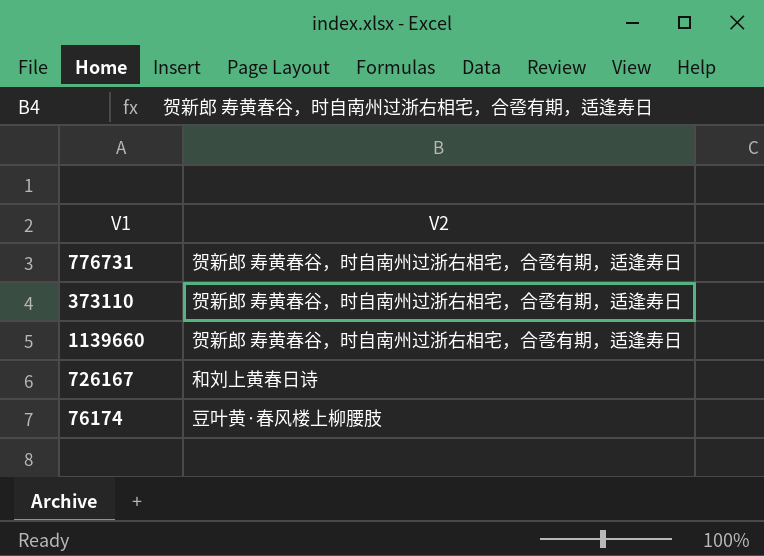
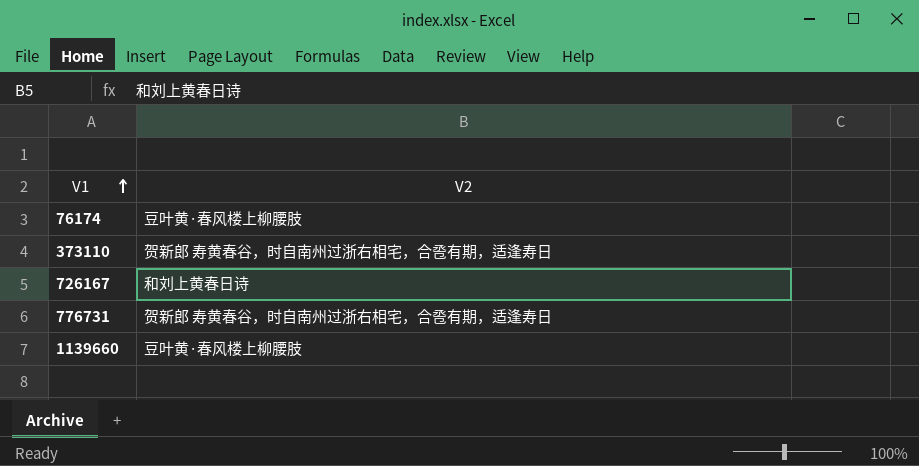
row order: none -> V1 ascending
1139660 | V2: 贺新郎 寿黄春谷，时自南州过浙右相宅，合卺有期，适逢寿日 -> 豆叶黄·春风楼上柳腰肢

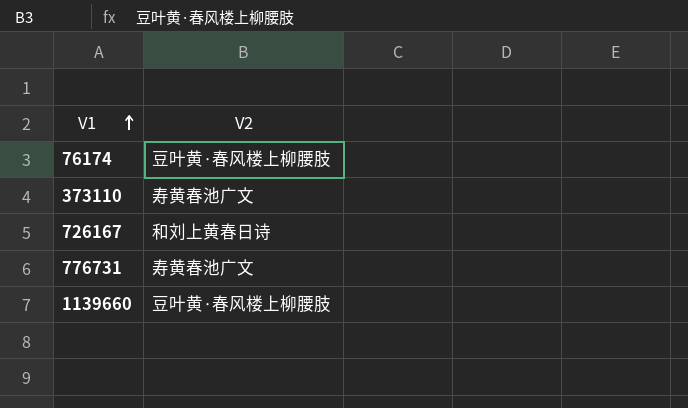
373110 | V2: 贺新郎 寿黄春谷，时自南州过浙右相宅，合卺有期，适逢寿日 -> 寿黄春池广文
776731 | V2: 贺新郎 寿黄春谷，时自南州过浙右相宅，合卺有期，适逢寿日 -> 寿黄春池广文

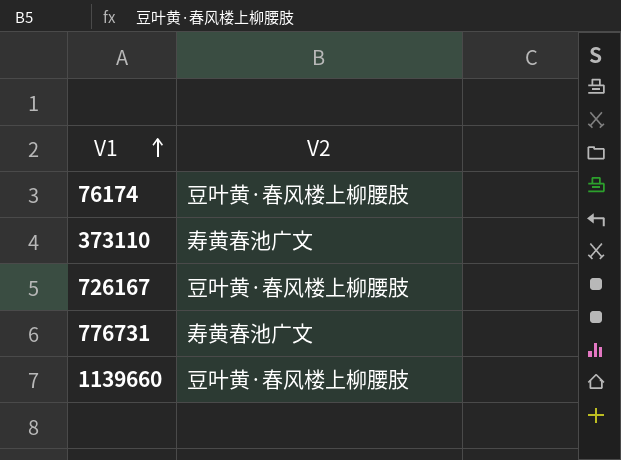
726167 | V2: 和刘上黄春日诗 -> 豆叶黄·春风楼上柳腰肢

